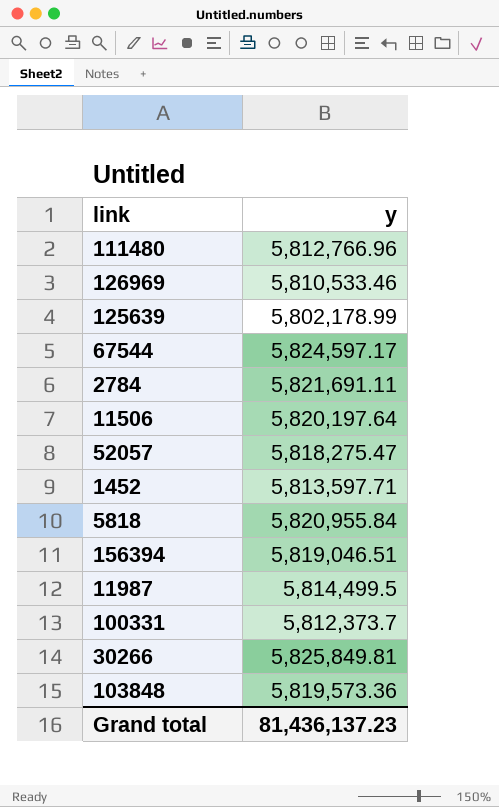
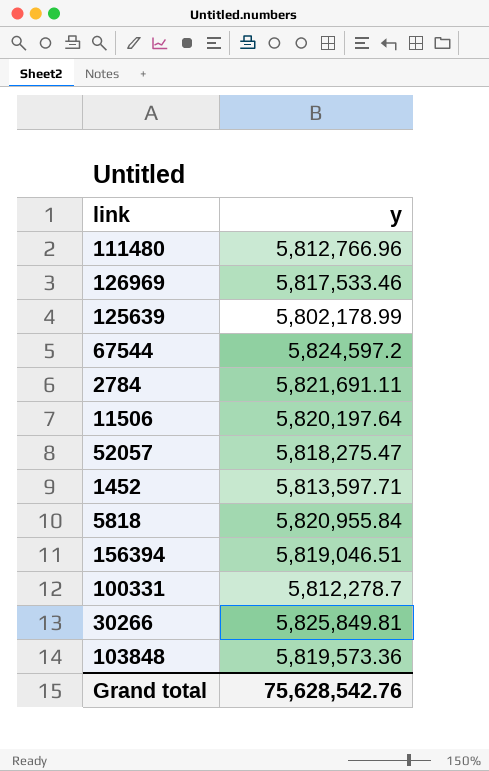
row 11987: 5,814,499.5 -> none
126969 | y: 5,810,533.46 -> 5,817,533.46
67544 | y: 5,824,597.17 -> 5,824,597.2
100331 | y: 5,812,373.7 -> 5,812,278.7
Grand total | y: 81,436,137.23 -> 75,628,542.76

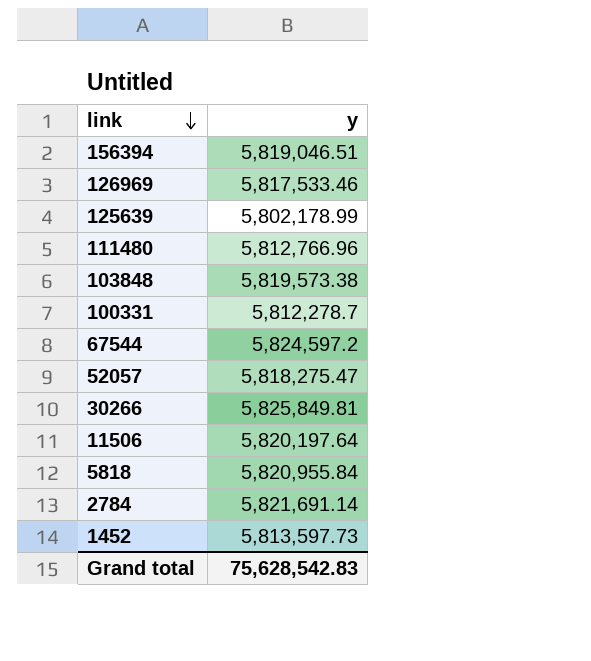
row order: none -> link descending
103848 | y: 5,819,573.36 -> 5,819,573.38
2784 | y: 5,821,691.11 -> 5,821,691.14
1452 | y: 5,813,597.71 -> 5,813,597.73
Grand total | y: 75,628,542.76 -> 75,628,542.83

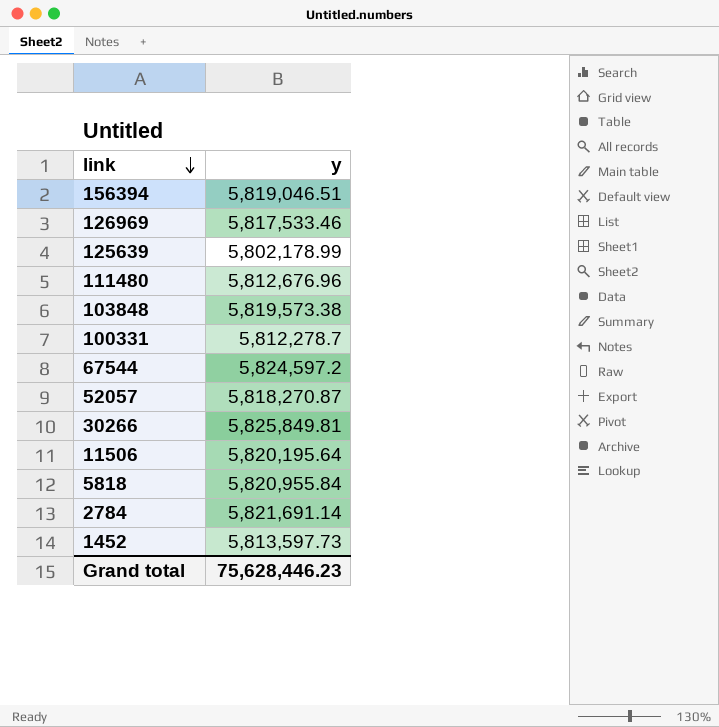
111480 | y: 5,812,766.96 -> 5,812,676.96
52057 | y: 5,818,275.47 -> 5,818,270.87
11506 | y: 5,820,197.64 -> 5,820,195.64
Grand total | y: 75,628,542.83 -> 75,628,446.23

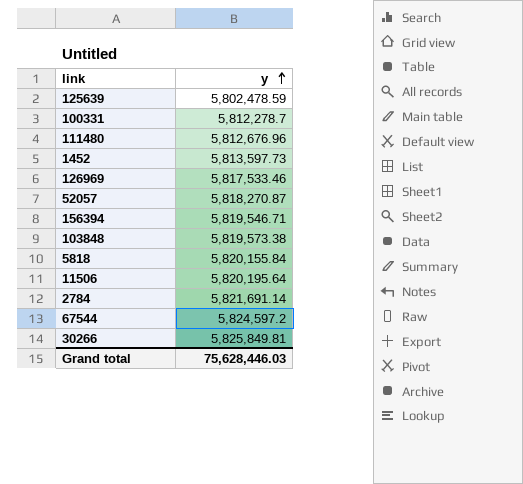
row order: link descending -> y ascending
125639 | y: 5,802,178.99 -> 5,802,478.59
156394 | y: 5,819,046.51 -> 5,819,546.71
5818 | y: 5,820,955.84 -> 5,820,155.84
Grand total | y: 75,628,446.23 -> 75,628,446.03

